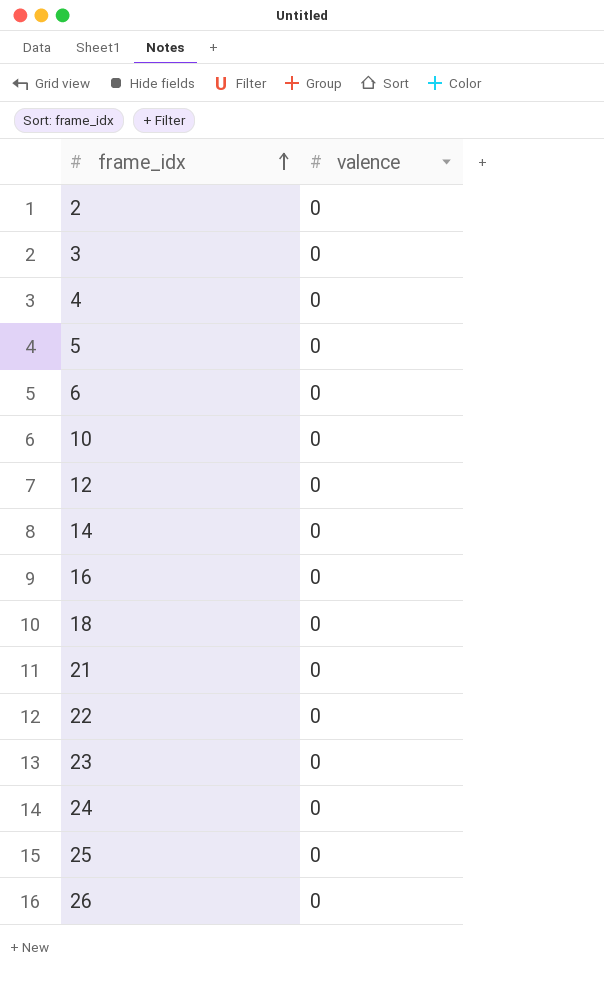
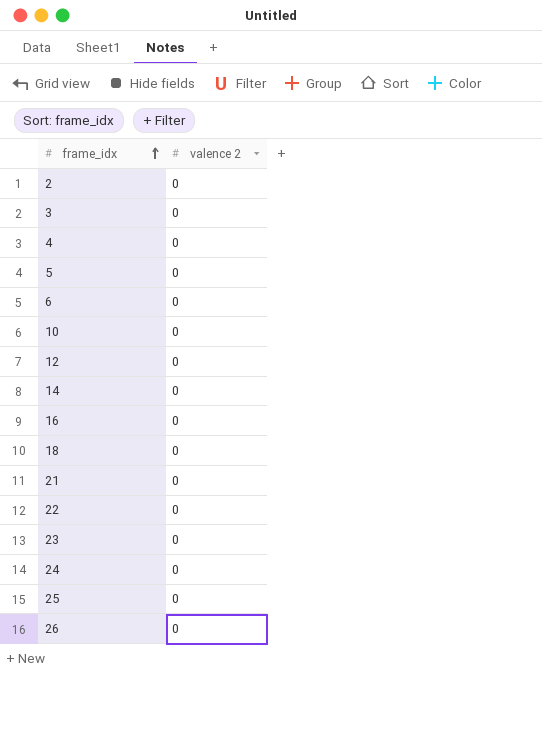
column name: valence -> valence 2

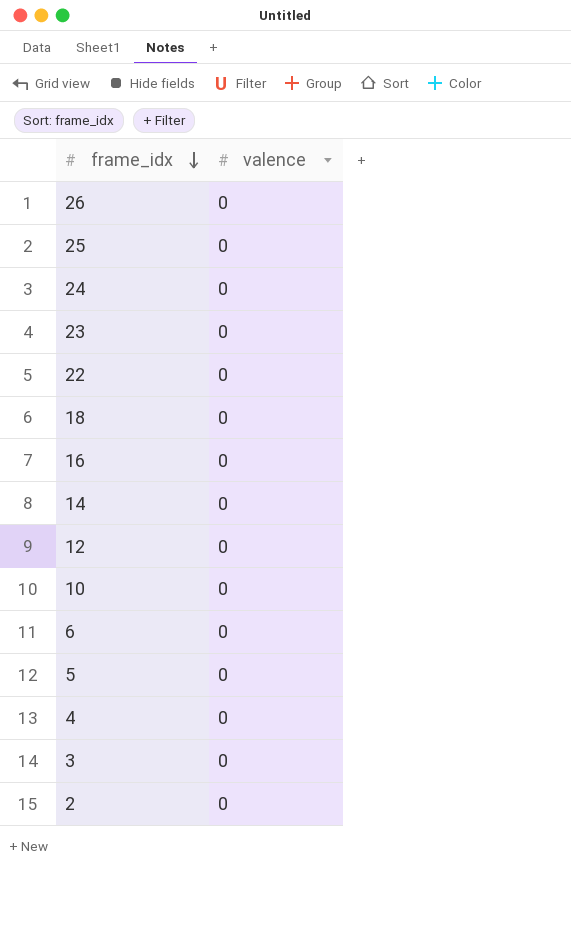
row order: frame_idx ascending -> frame_idx descending
column name: valence 2 -> valence
row 21: 0 -> none

